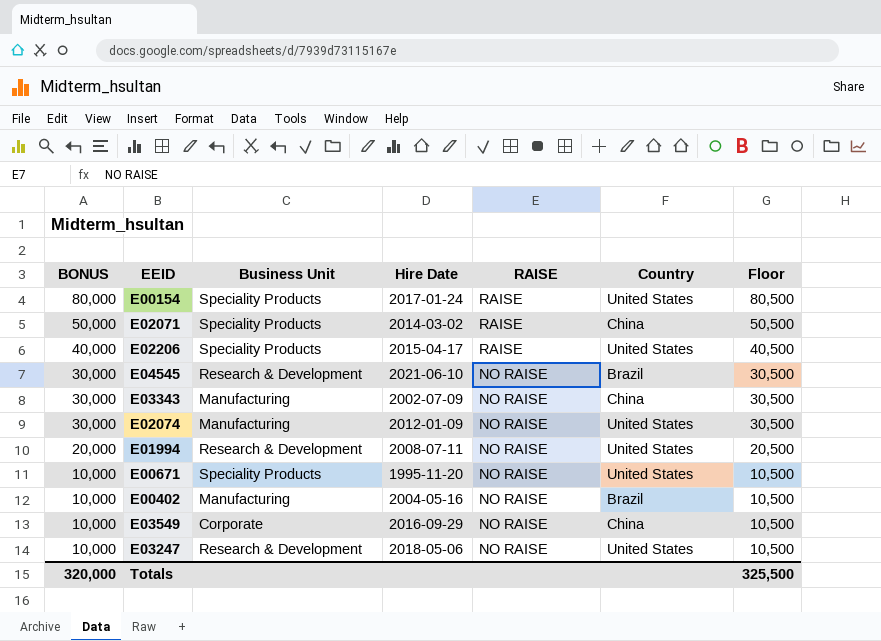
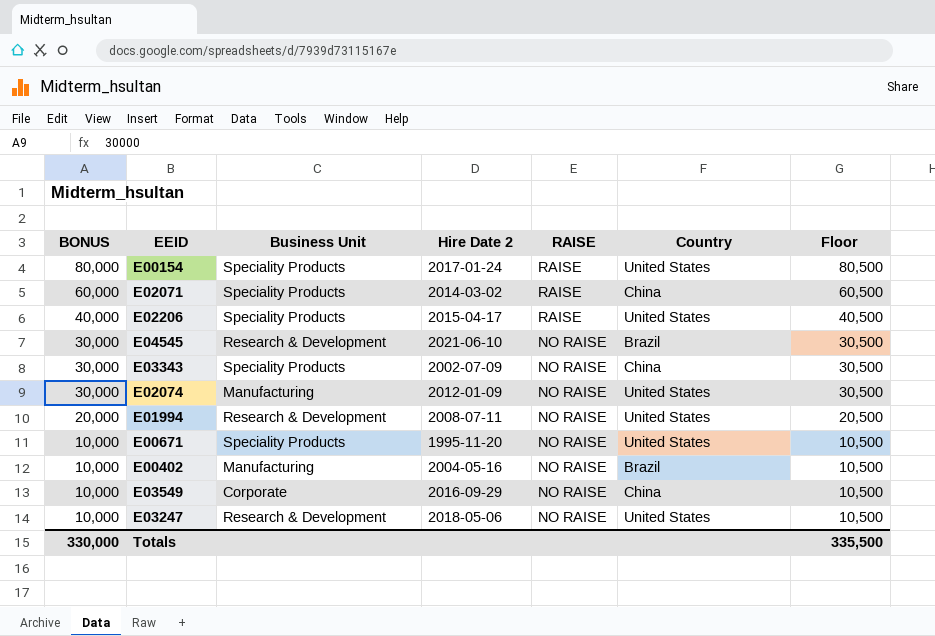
column name: Hire Date -> Hire Date 2
E02071 | BONUS: 50,000 -> 60,000
E02071 | Floor: 50,500 -> 60,500
E03343 | Business Unit: Manufacturing -> Speciality Products
Totals | BONUS: 320,000 -> 330,000
Totals | Floor: 325,500 -> 335,500

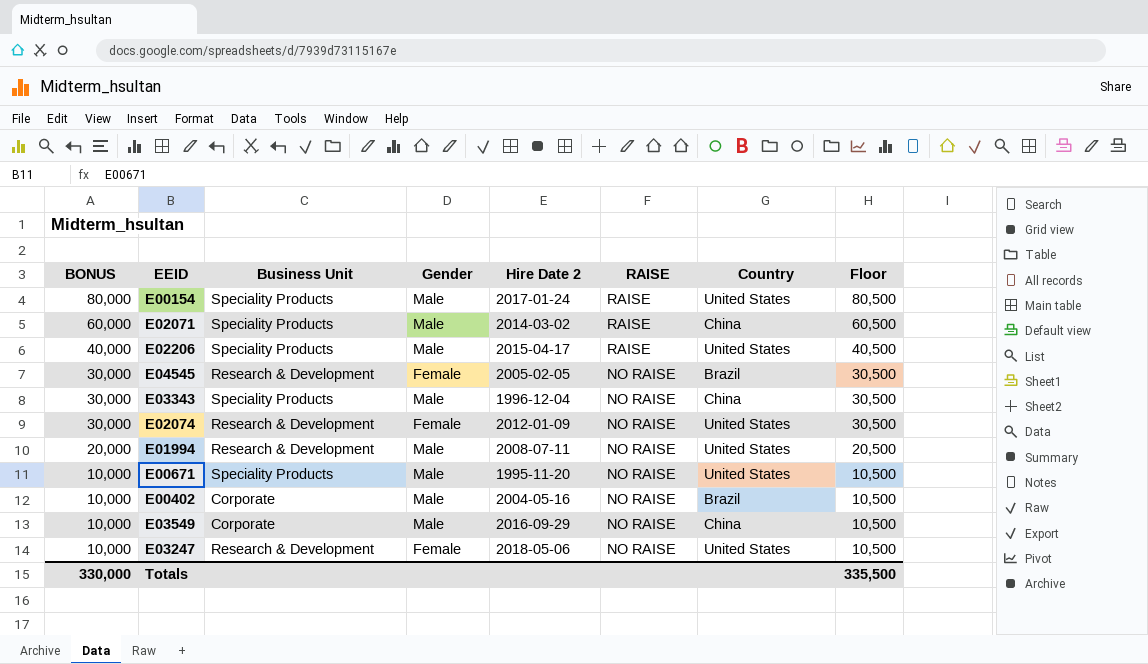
column Gender | position: none -> 4
E04545 | Hire Date 2: 2021-06-10 -> 2005-02-05
E03343 | Hire Date 2: 2002-07-09 -> 1996-12-04
E02074 | Business Unit: Manufacturing -> Research & Development
E00402 | Business Unit: Manufacturing -> Corporate

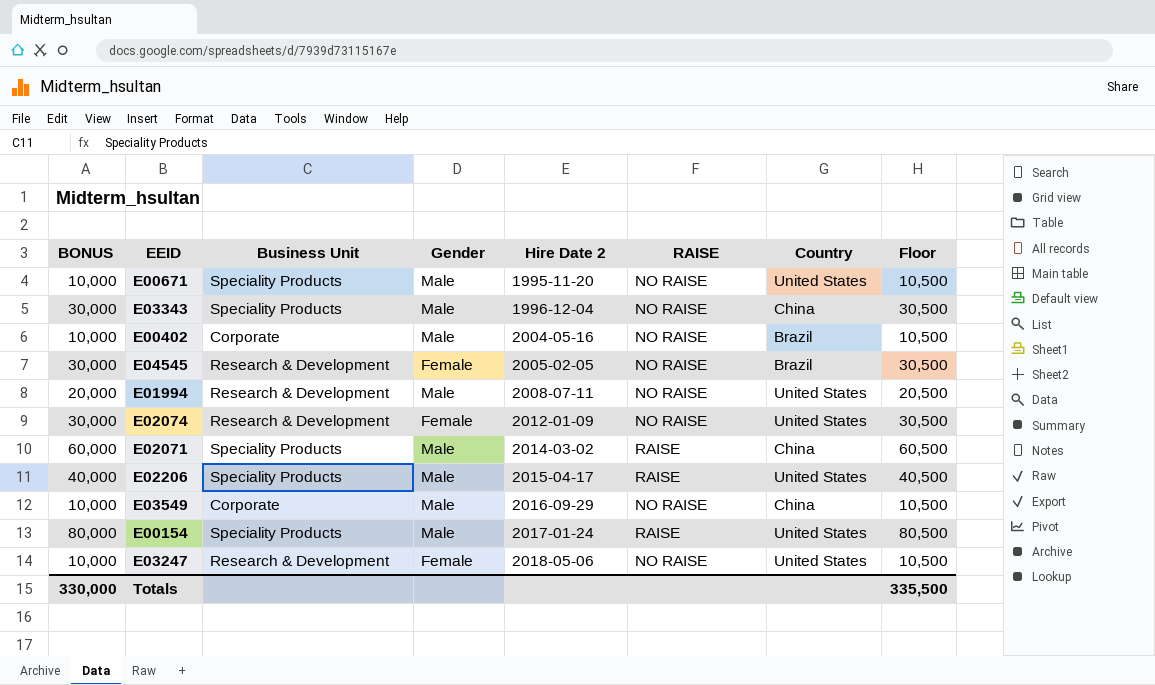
row order: BONUS descending -> Hire Date 2 ascending

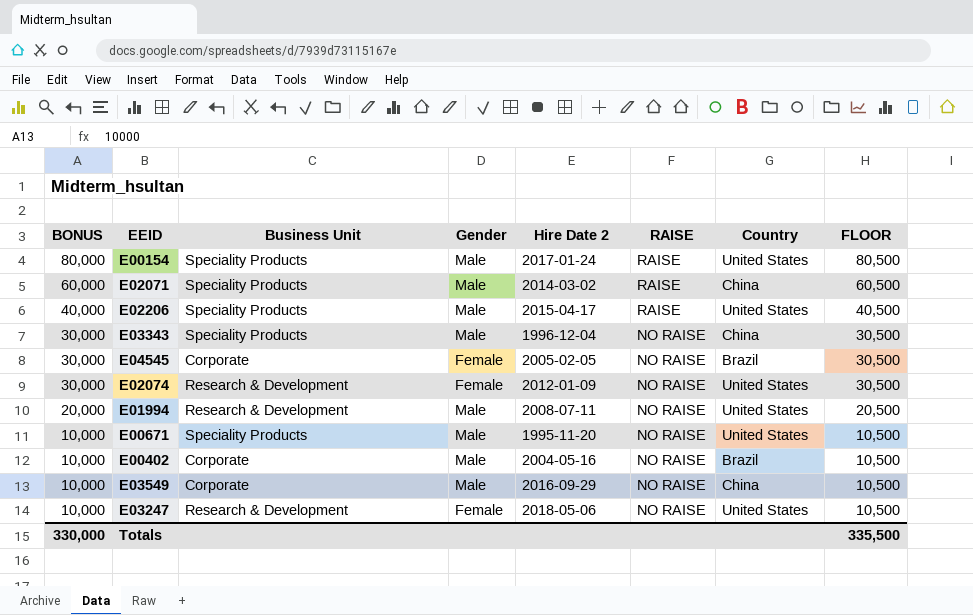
row order: Hire Date 2 ascending -> BONUS descending
column name: Floor -> FLOOR
E04545 | Business Unit: Research & Development -> Corporate

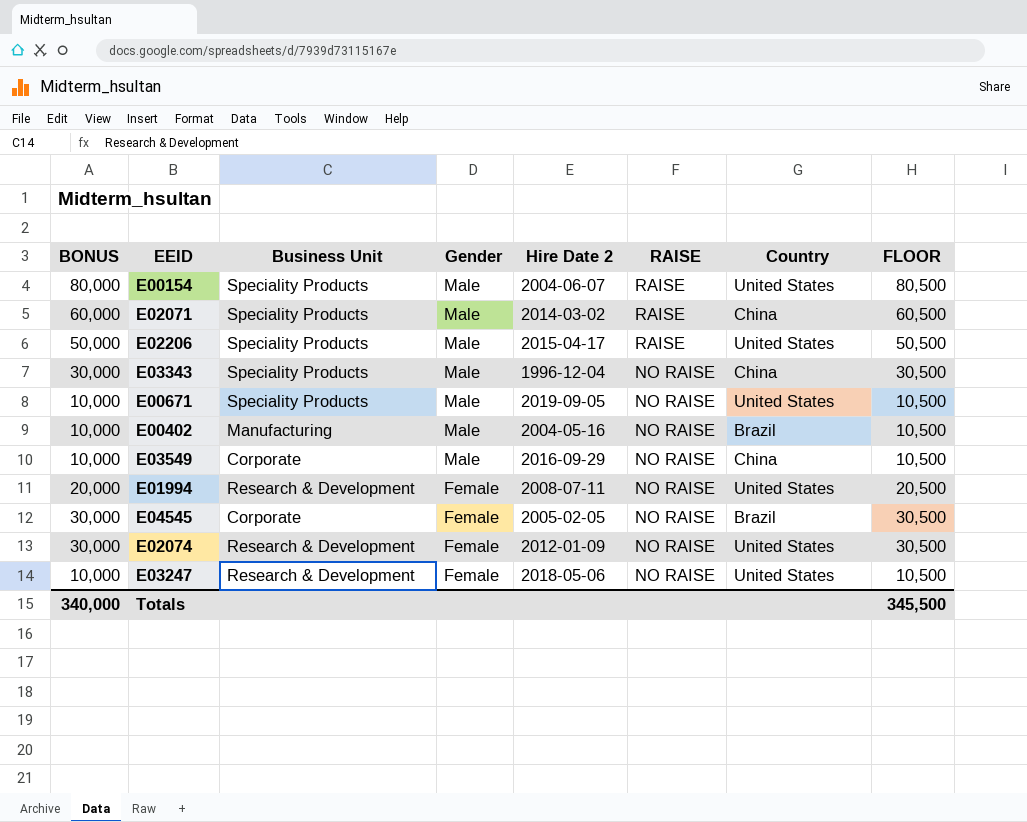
row order: BONUS descending -> Gender descending
E00154 | Hire Date 2: 2017-01-24 -> 2004-06-07
E02206 | BONUS: 40,000 -> 50,000
E02206 | FLOOR: 40,500 -> 50,500
E00671 | Hire Date 2: 1995-11-20 -> 2019-09-05
E00402 | Business Unit: Corporate -> Manufacturing
E01994 | Gender: Male -> Female
Totals | BONUS: 330,000 -> 340,000
Totals | FLOOR: 335,500 -> 345,500

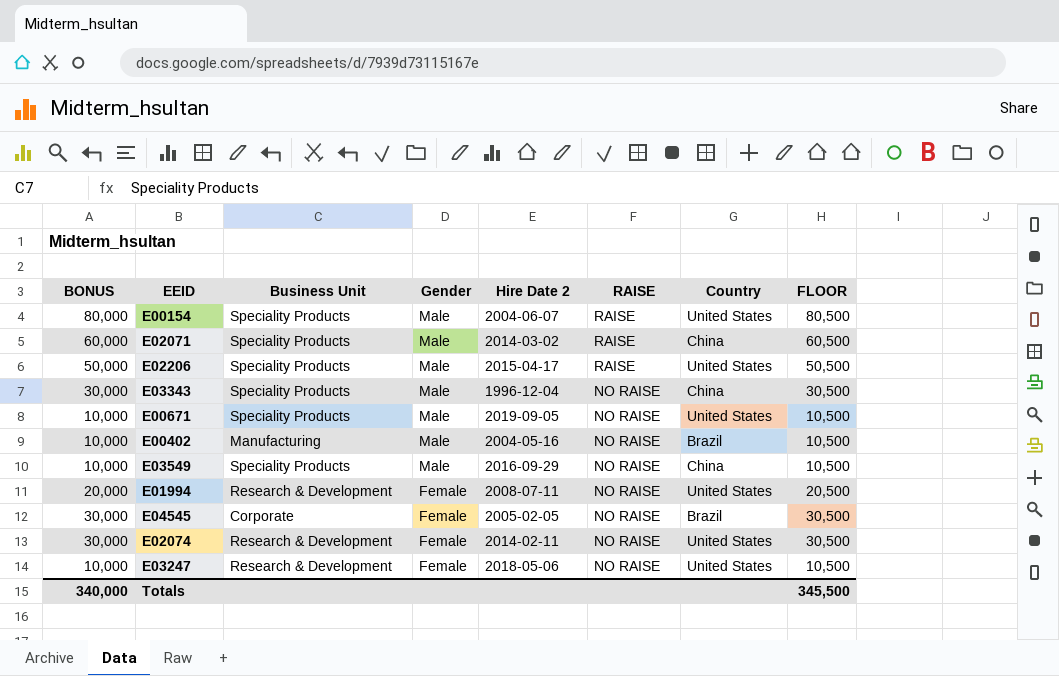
E03549 | Business Unit: Corporate -> Speciality Products
E02074 | Hire Date 2: 2012-01-09 -> 2014-02-11

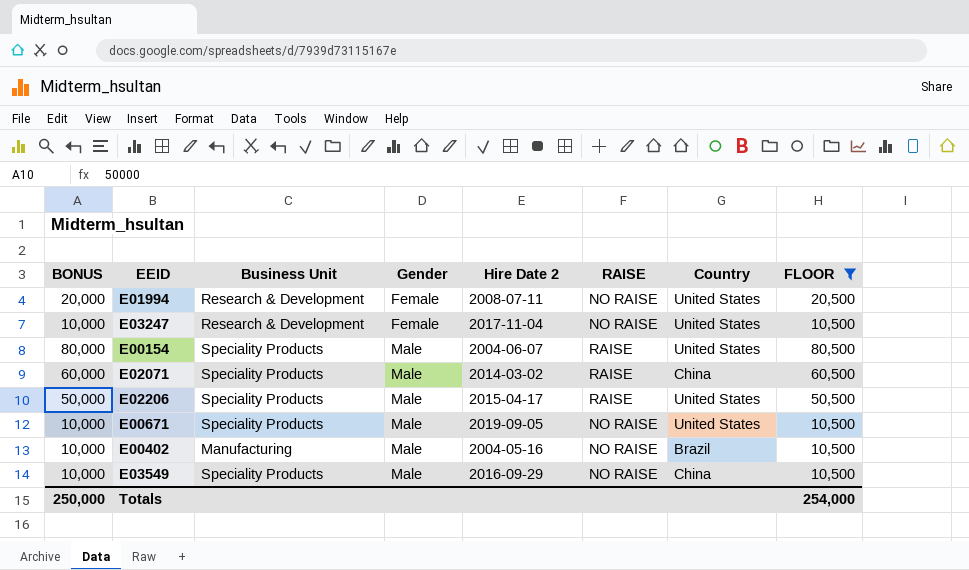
filter: none -> FLOOR != 30,500
row order: Gender descending -> Gender ascending
E03247 | Hire Date 2: 2018-05-06 -> 2017-11-04
Totals | BONUS: 340,000 -> 250,000
Totals | FLOOR: 345,500 -> 254,000

